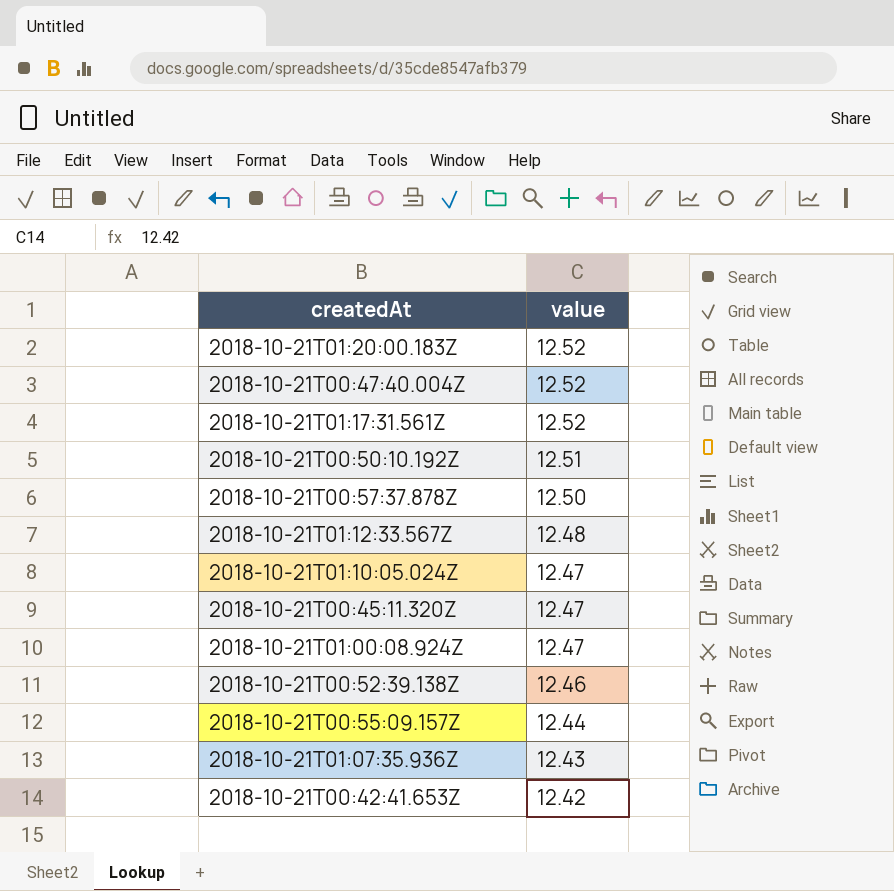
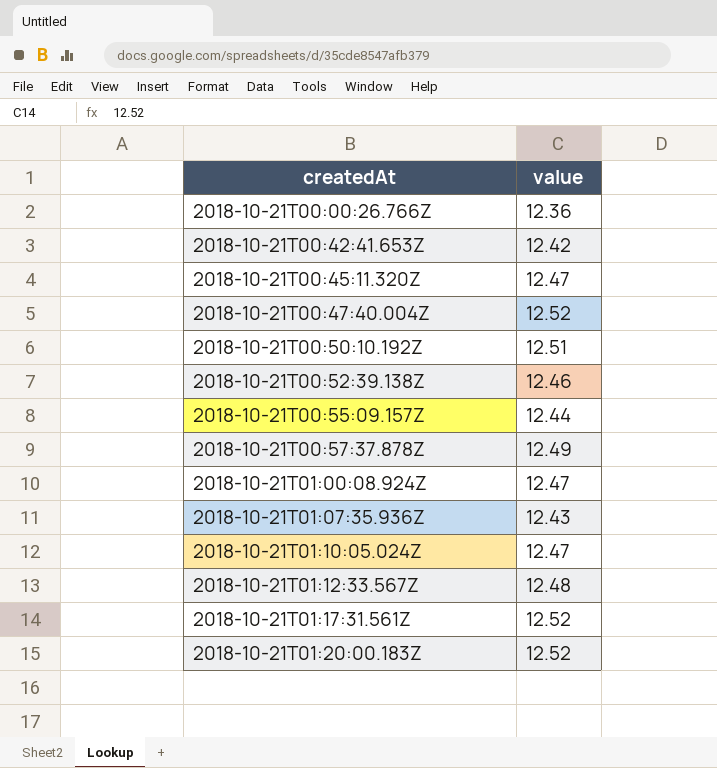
row order: value descending -> createdAt ascending
row 2018-10-21T00:00:26.766Z: none -> 12.36
2018-10-21T00:57:37.878Z | value: 12.50 -> 12.49

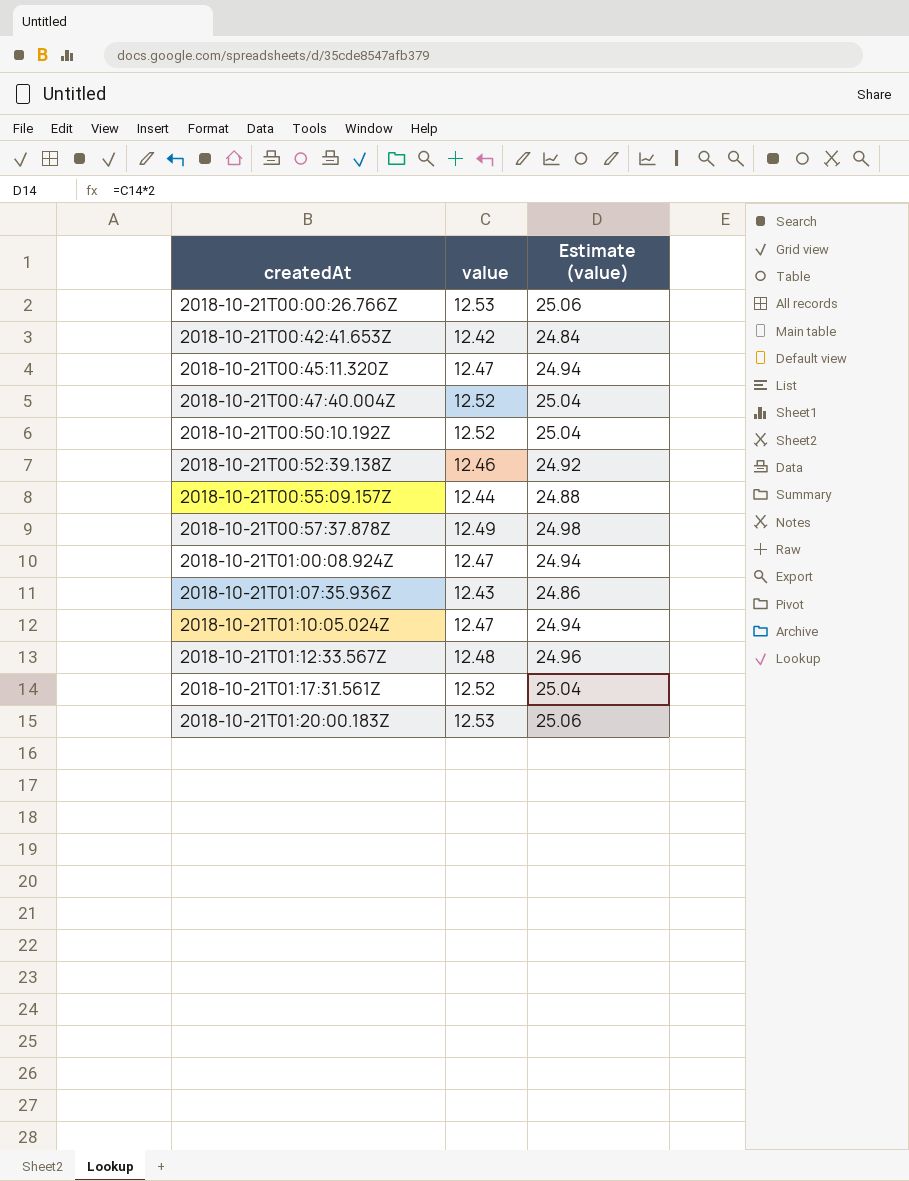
column Estimate (value) | formula: none -> [value] * 2
2018-10-21T00:00:26.766Z | value: 12.36 -> 12.53
2018-10-21T00:50:10.192Z | value: 12.51 -> 12.52
2018-10-21T01:20:00.183Z | value: 12.52 -> 12.53

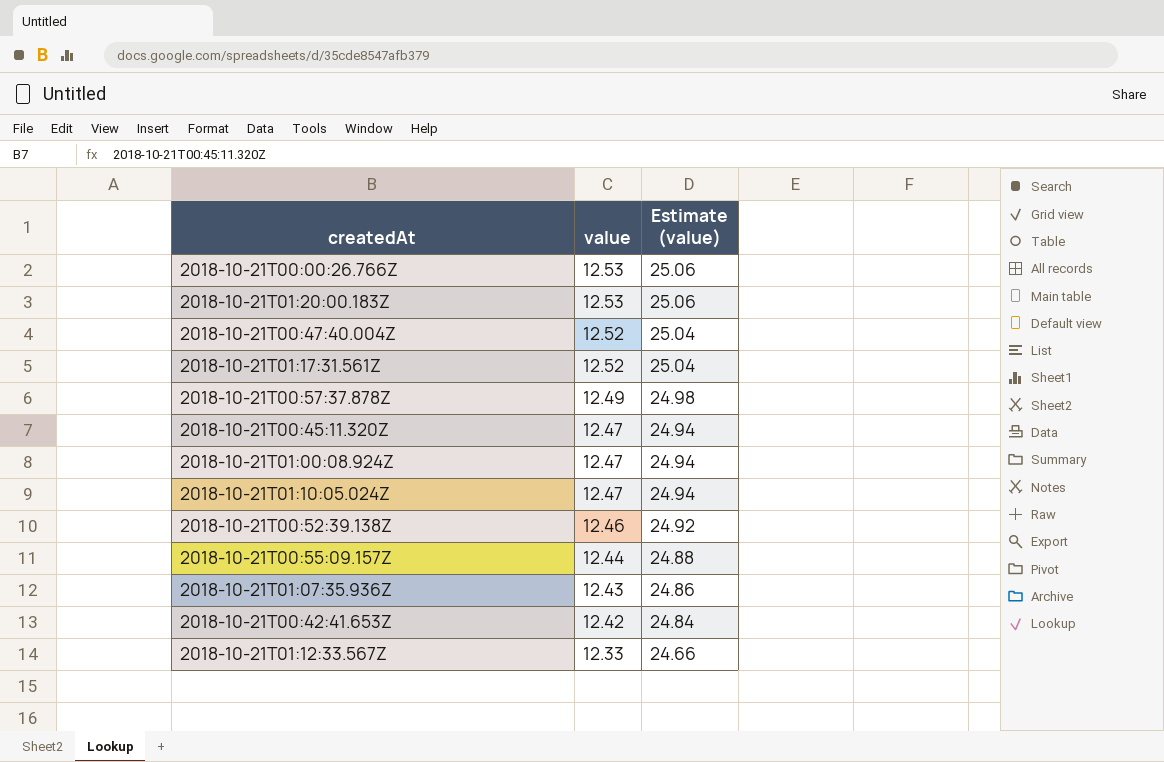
row order: createdAt ascending -> value descending
row 2018-10-21T00:50:10.192Z: 12.52 | 25.04 -> none
2018-10-21T01:12:33.567Z | value: 12.48 -> 12.33
2018-10-21T01:12:33.567Z | Estimate (value): 24.96 -> 24.66

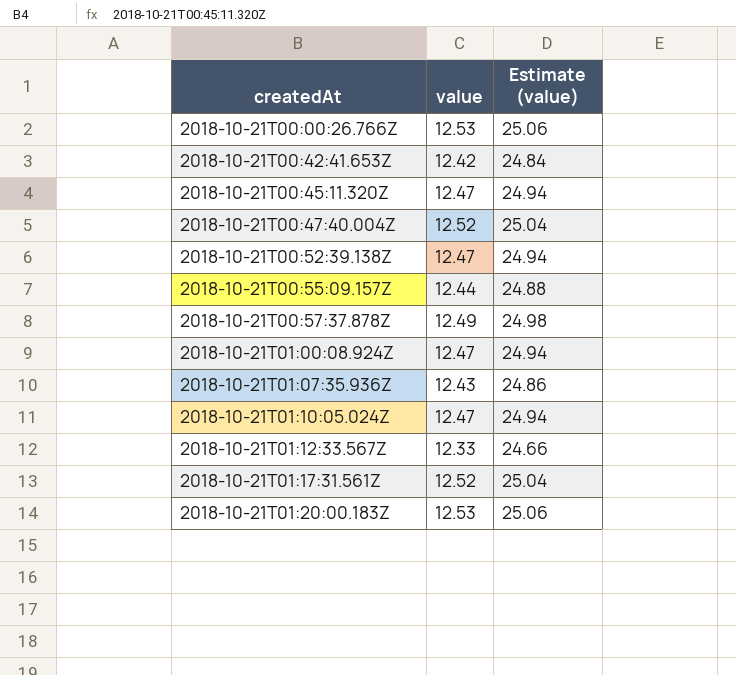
row order: value descending -> createdAt ascending
2018-10-21T00:52:39.138Z | value: 12.46 -> 12.47
2018-10-21T00:52:39.138Z | Estimate (value): 24.92 -> 24.94

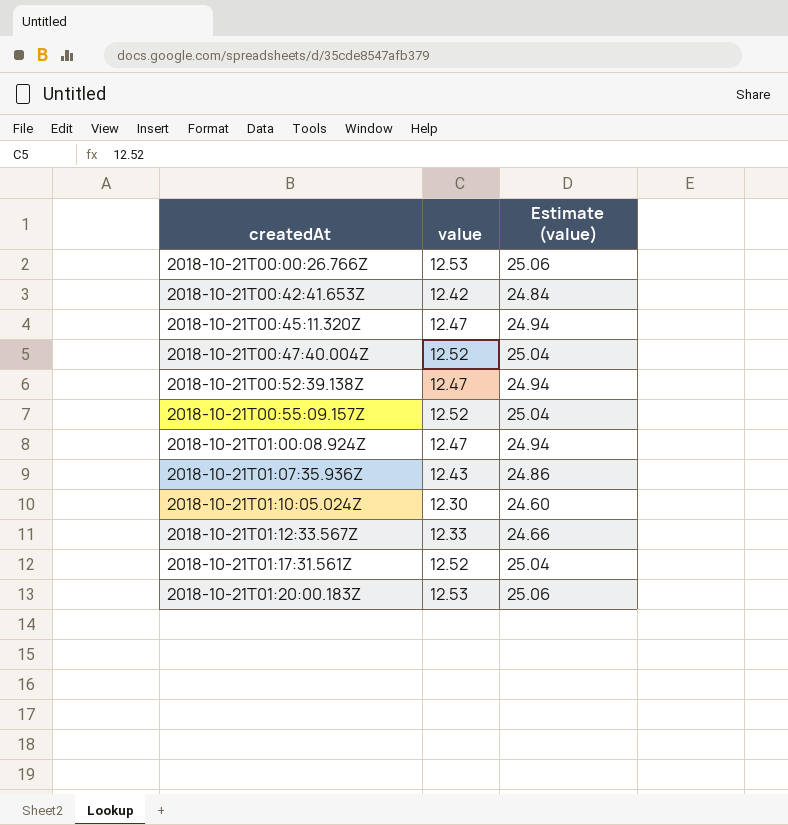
row 2018-10-21T00:57:37.878Z: 12.49 | 24.98 -> none
2018-10-21T00:55:09.157Z | value: 12.44 -> 12.52
2018-10-21T00:55:09.157Z | Estimate (value): 24.88 -> 25.04
2018-10-21T01:10:05.024Z | value: 12.47 -> 12.30
2018-10-21T01:10:05.024Z | Estimate (value): 24.94 -> 24.60

